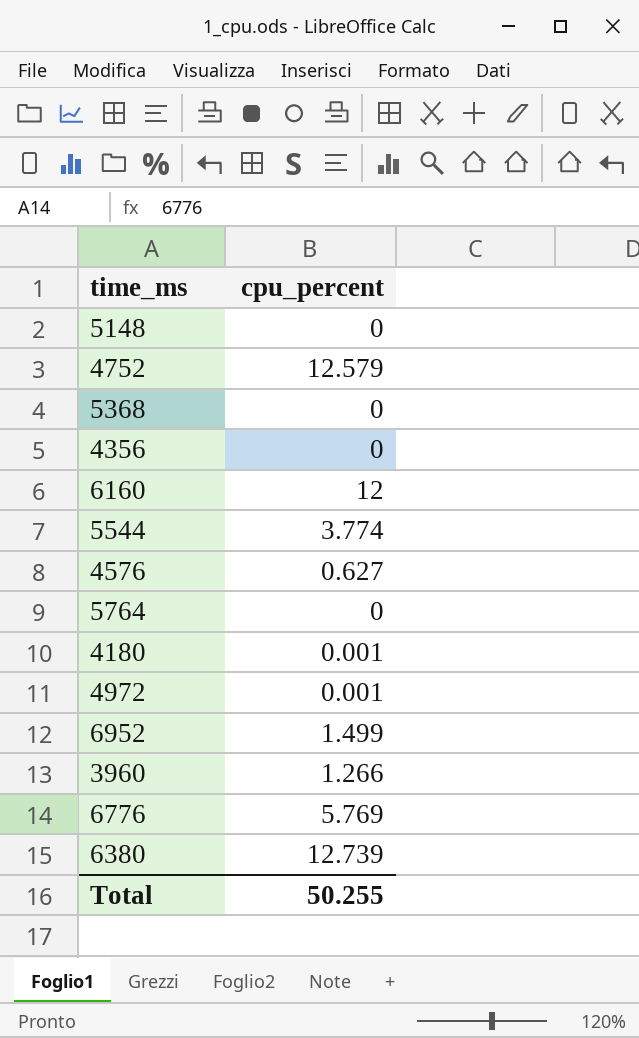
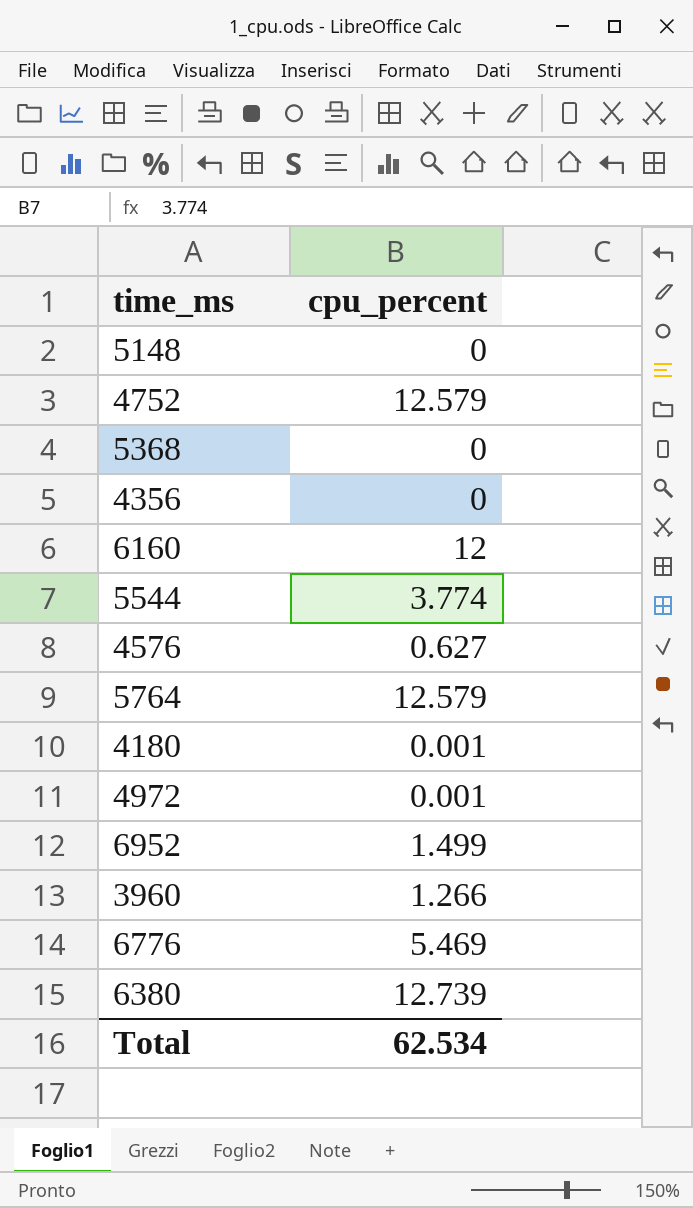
5764 | cpu_percent: 0 -> 12.579
6776 | cpu_percent: 5.769 -> 5.469
Total | cpu_percent: 50.255 -> 62.534

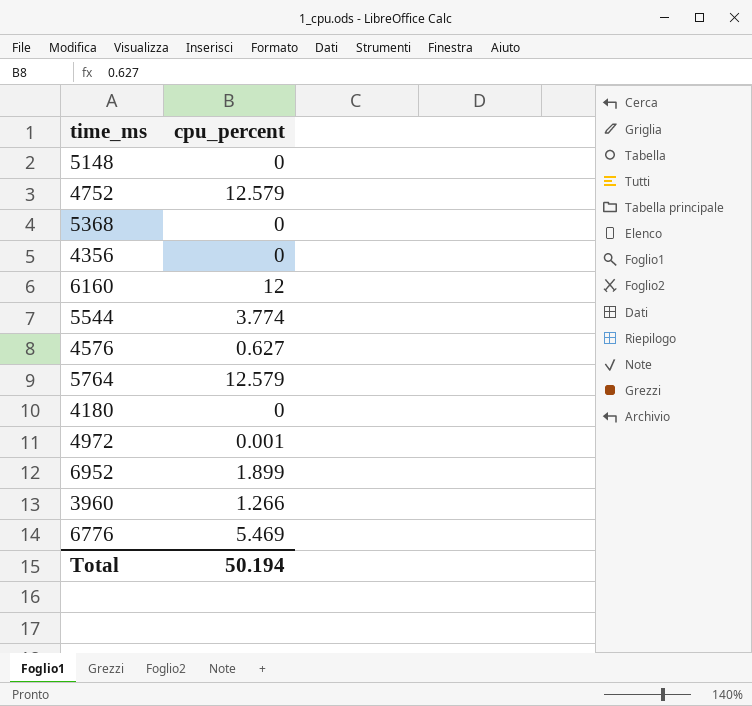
row 6380: 12.739 -> none
4180 | cpu_percent: 0.001 -> 0
6952 | cpu_percent: 1.499 -> 1.899
Total | cpu_percent: 62.534 -> 50.194

